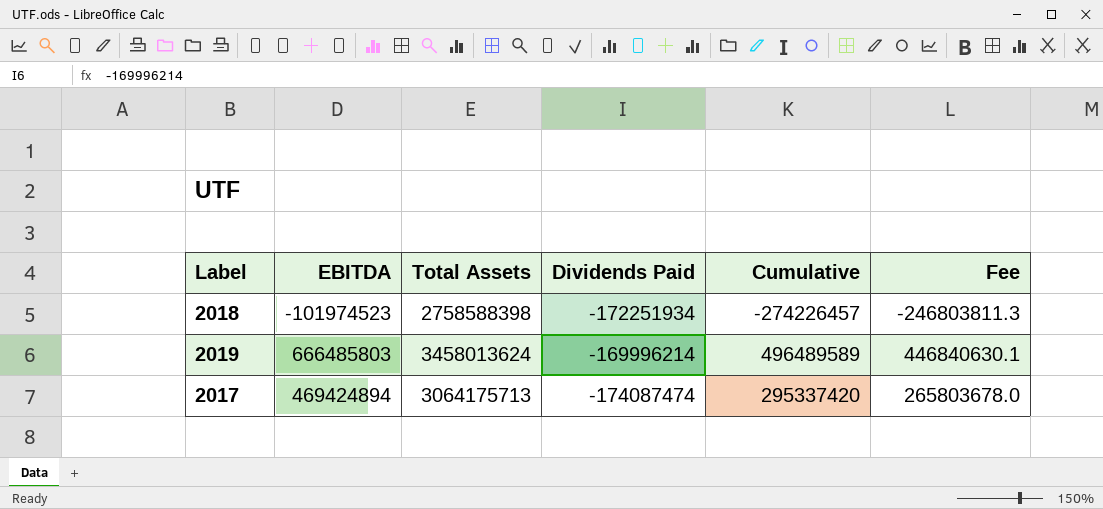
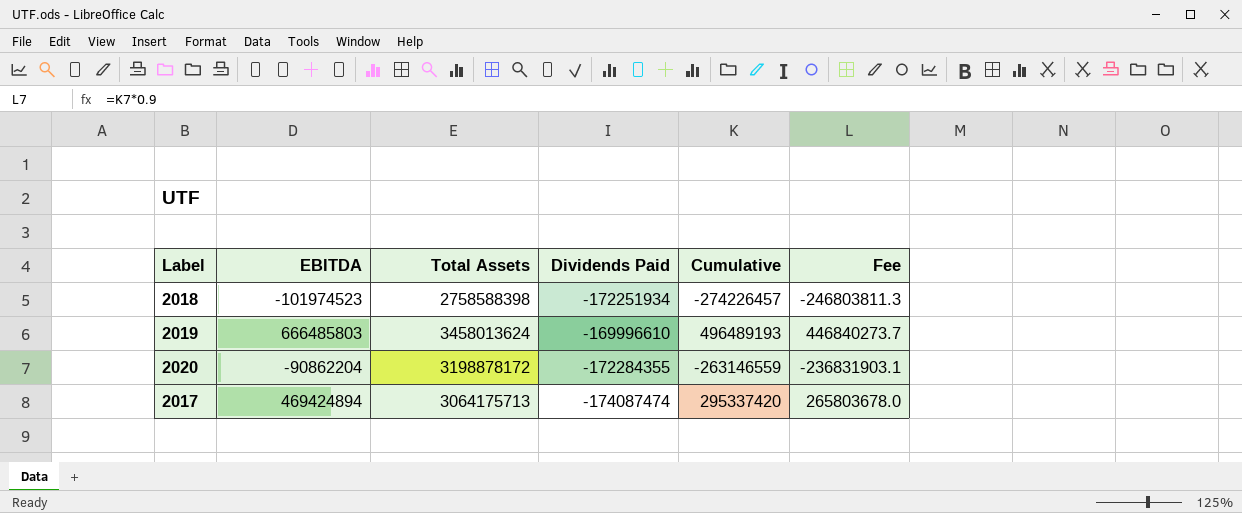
2019 | Dividends Paid: -169996214 -> -169996610
2019 | Cumulative: 496489589 -> 496489193
2019 | Fee: 446840630.1 -> 446840273.7
row 2020: none -> -90862204 | 3198878172 | -172284355 | -263146559 | -236831903.1

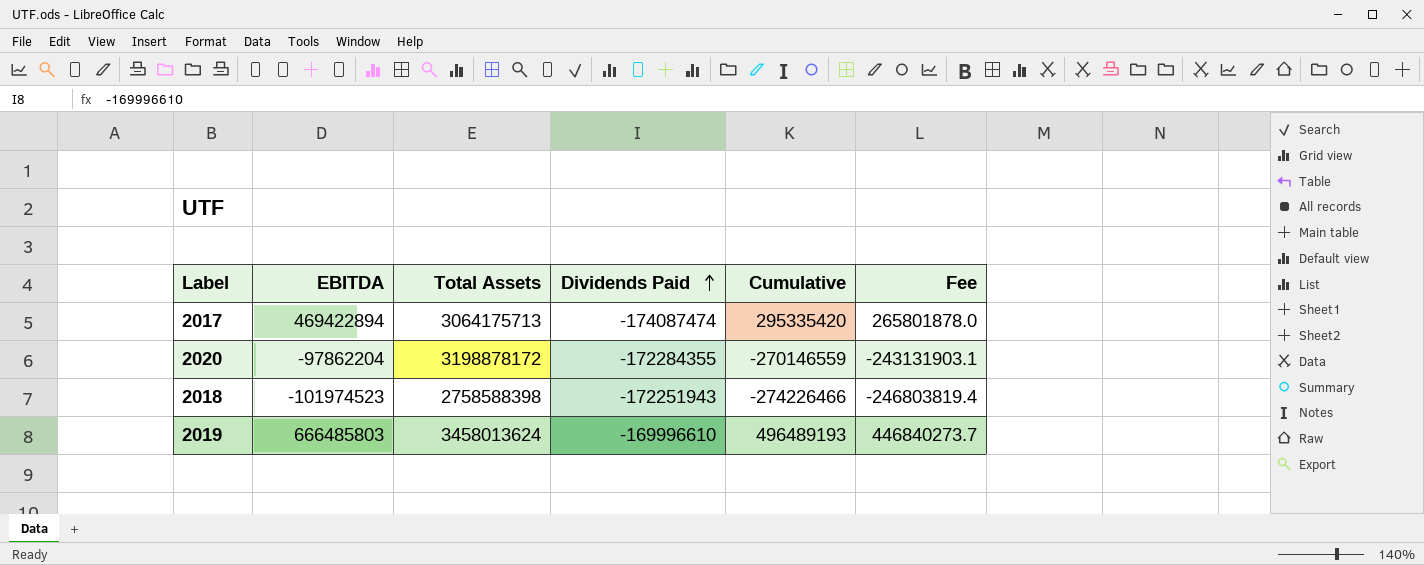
row order: none -> Dividends Paid ascending
2017 | EBITDA: 469424894 -> 469422894
2017 | Cumulative: 295337420 -> 295335420
2017 | Fee: 265803678.0 -> 265801878.0
2020 | EBITDA: -90862204 -> -97862204
2020 | Cumulative: -263146559 -> -270146559
2020 | Fee: -236831903.1 -> -243131903.1
2018 | Dividends Paid: -172251934 -> -172251943
2018 | Cumulative: -274226457 -> -274226466
2018 | Fee: -246803811.3 -> -246803819.4

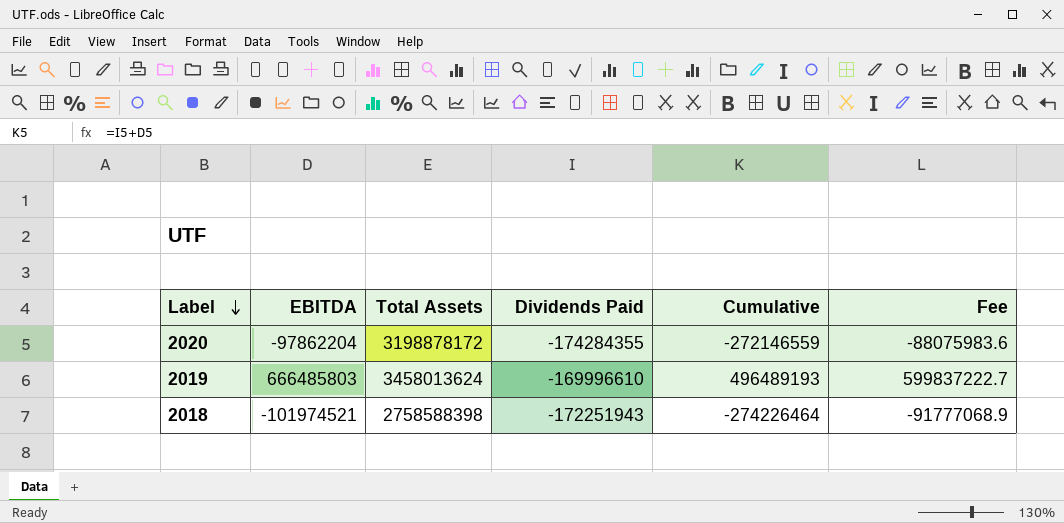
row order: Dividends Paid ascending -> Label descending
column Fee | formula: [Cumulative] * 0.9 -> [EBITDA] * 0.9
row 2017: 469422894 | 3064175713 | -174087474 | 295335420 | 265801878.0 -> none
2020 | Dividends Paid: -172284355 -> -174284355
2020 | Cumulative: -270146559 -> -272146559
2018 | EBITDA: -101974523 -> -101974521
2018 | Cumulative: -274226466 -> -274226464

